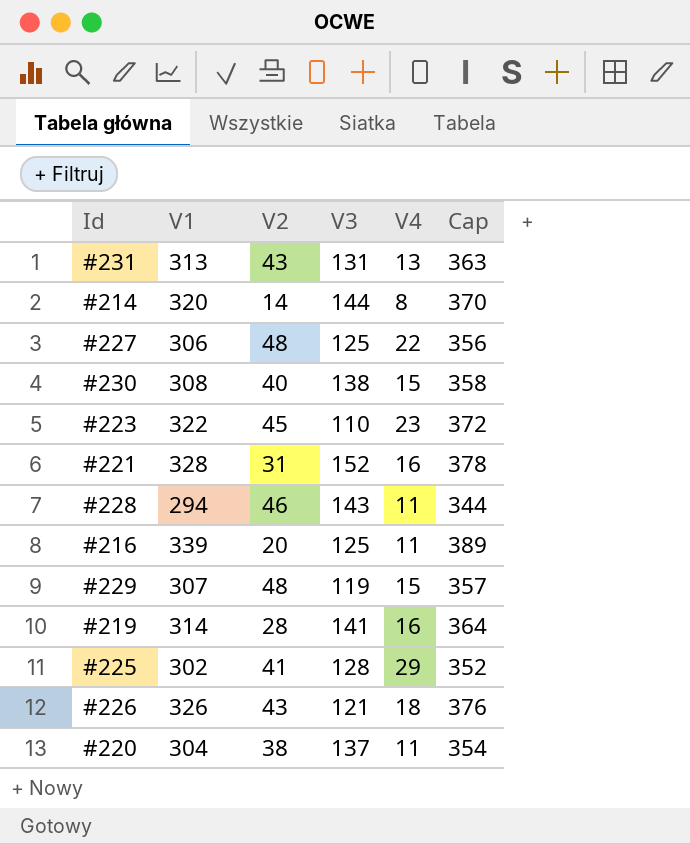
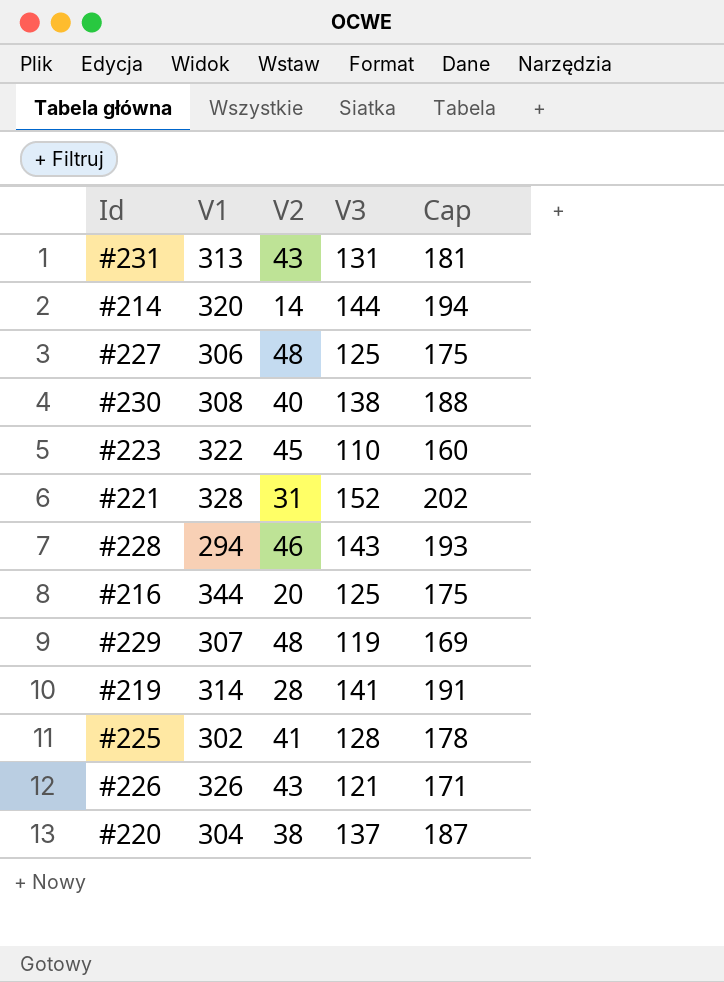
column V4 | position: 5 -> none
column Cap | formula: [V1] + 50 -> [V3] + 50
#216 | V1: 339 -> 344

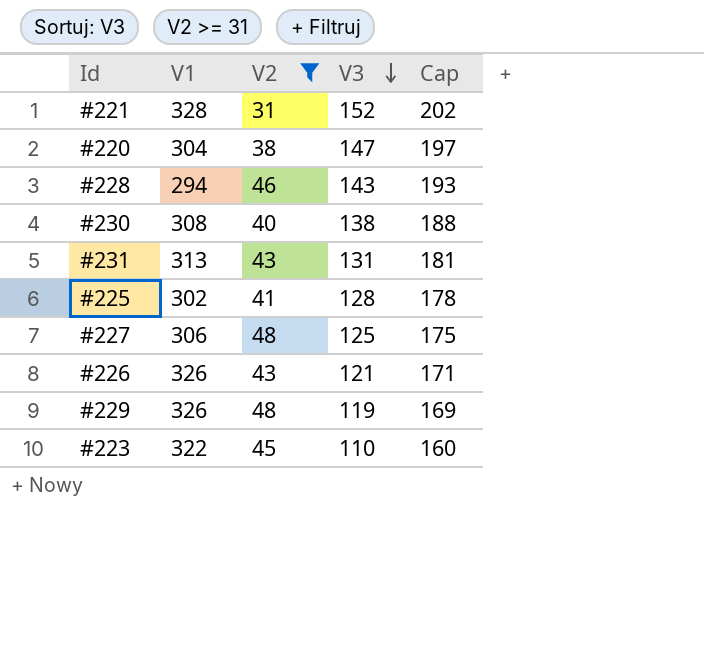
filter: none -> V2 >= 31
row order: none -> V3 descending
#220 | V3: 137 -> 147
#220 | Cap: 187 -> 197
#229 | V1: 307 -> 326

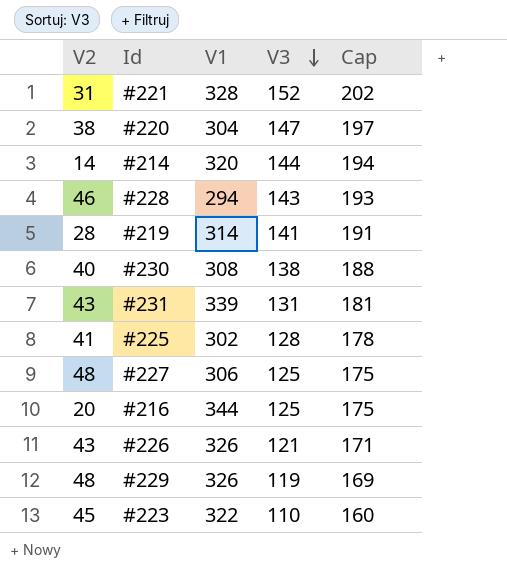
filter: V2 >= 31 -> none
column V2 | position: 3 -> 1
#231 | V1: 313 -> 339

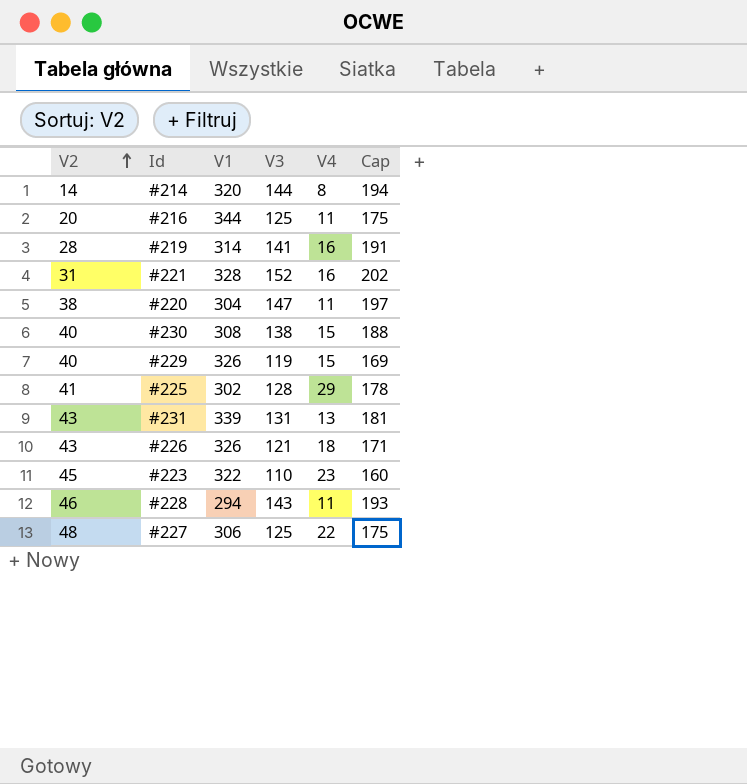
row order: V3 descending -> V2 ascending
column V4 | position: none -> 5
#229 | V2: 48 -> 40

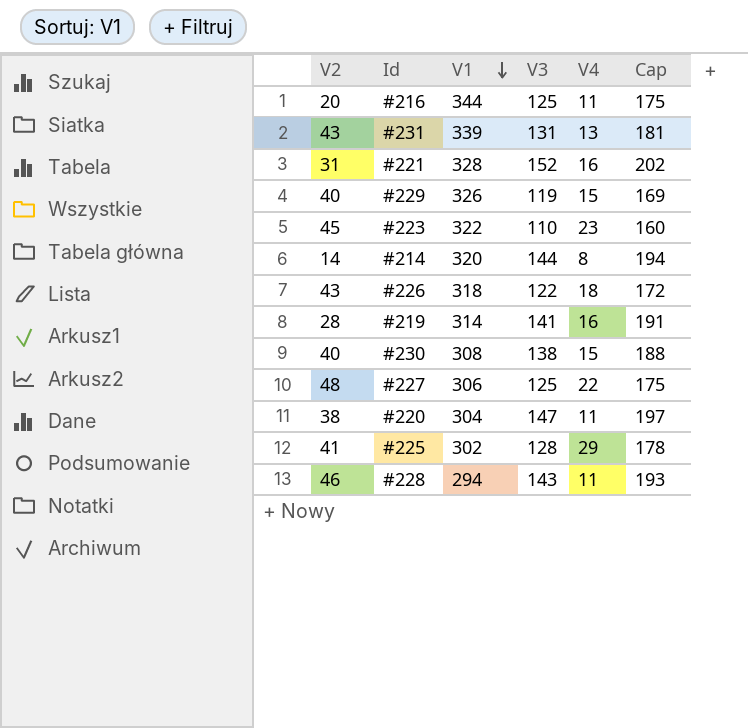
row order: V2 ascending -> V1 descending
#226 | V1: 326 -> 318
#226 | V3: 121 -> 122
#226 | Cap: 171 -> 172

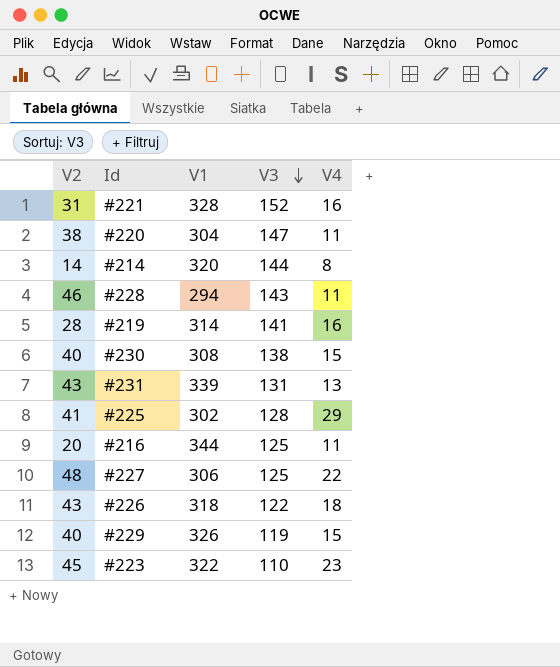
row order: V1 descending -> V3 descending
column Cap | formula: [V3] + 50 -> none

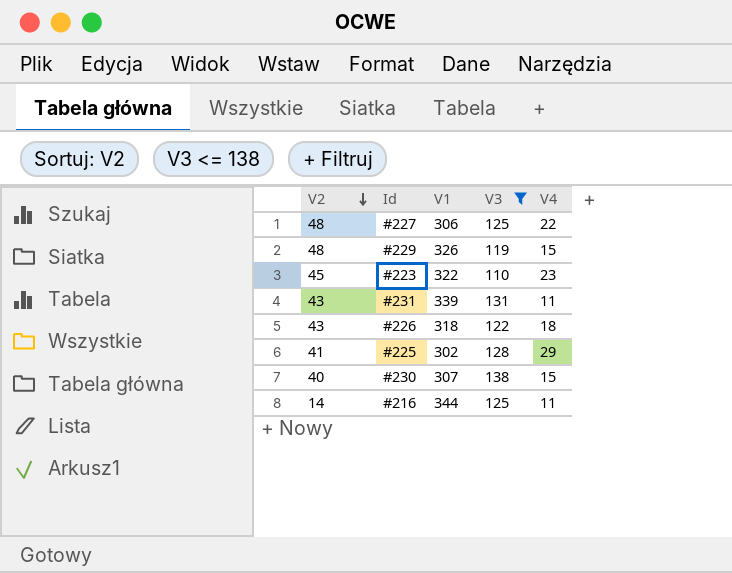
filter: none -> V3 <= 138
row order: V3 descending -> V2 descending
#229 | V2: 40 -> 48
#231 | V4: 13 -> 11
#230 | V1: 308 -> 307
#216 | V2: 20 -> 14

